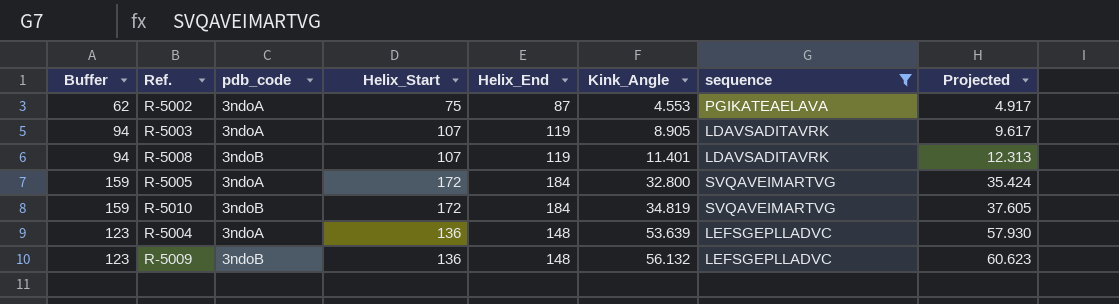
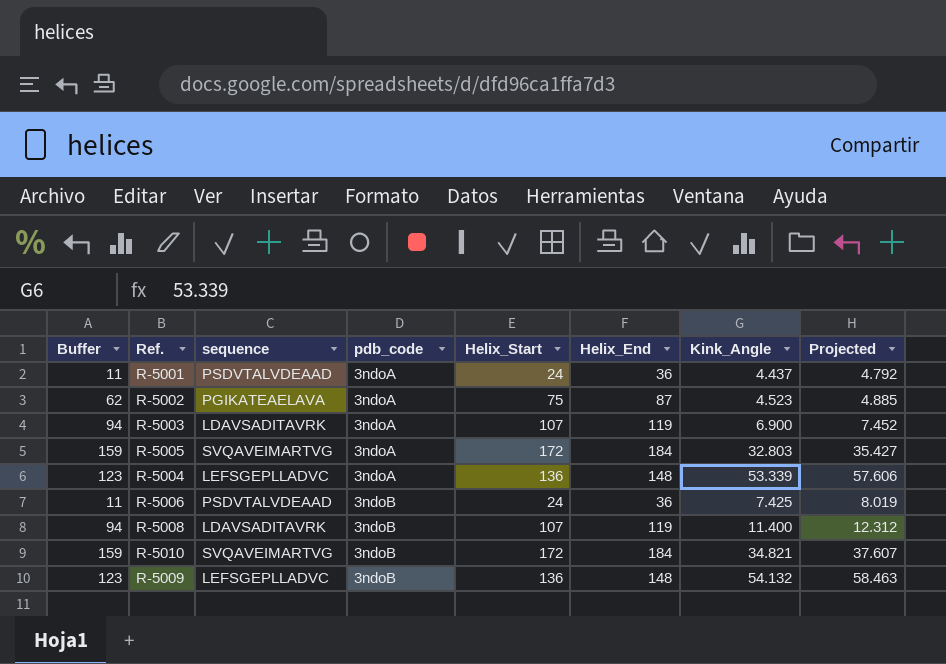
filter: sequence != PSDVTALVDEAAD -> none
row order: Kink_Angle ascending -> pdb_code ascending
column sequence | position: 7 -> 3
R-5002 | Kink_Angle: 4.553 -> 4.523
R-5002 | Projected: 4.917 -> 4.885
R-5003 | Kink_Angle: 8.905 -> 6.900
R-5003 | Projected: 9.617 -> 7.452
R-5005 | Kink_Angle: 32.800 -> 32.803
R-5005 | Projected: 35.424 -> 35.427
R-5004 | Kink_Angle: 53.639 -> 53.339
R-5004 | Projected: 57.930 -> 57.606
R-5008 | Kink_Angle: 11.401 -> 11.400
R-5008 | Projected: 12.313 -> 12.312
R-5010 | Kink_Angle: 34.819 -> 34.821
R-5010 | Projected: 37.605 -> 37.607
R-5009 | Kink_Angle: 56.132 -> 54.132
R-5009 | Projected: 60.623 -> 58.463

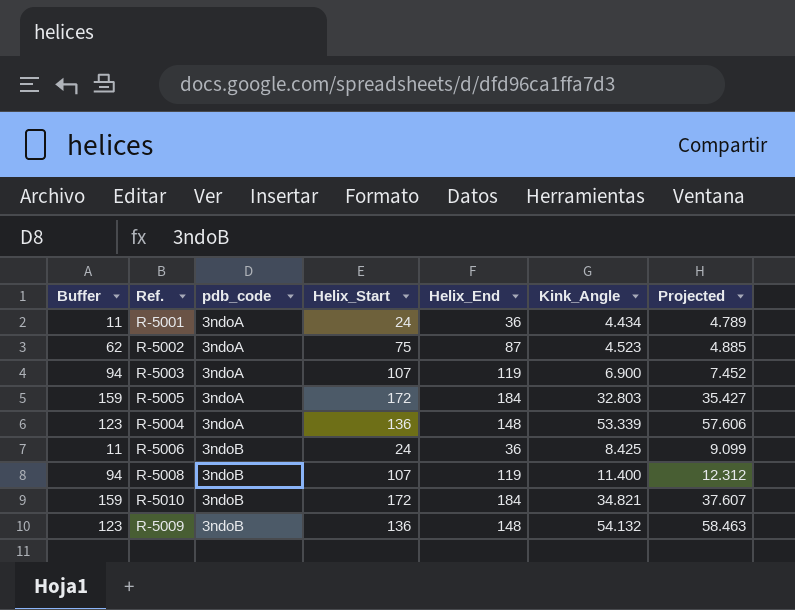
column sequence | position: 3 -> none
R-5001 | Kink_Angle: 4.437 -> 4.434
R-5001 | Projected: 4.792 -> 4.789
R-5006 | Kink_Angle: 7.425 -> 8.425
R-5006 | Projected: 8.019 -> 9.099

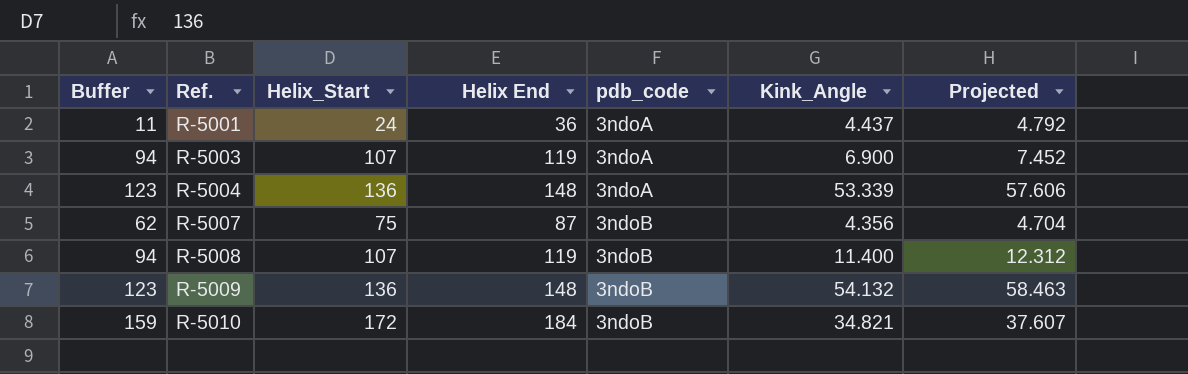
row order: pdb_code ascending -> Ref. ascending
column name: Helix_End -> Helix End
column pdb_code | position: 3 -> 5
row R-5002: 62 | 3ndoA | 75 | 87 | 4.523 | 4.885 -> none
row R-5005: 159 | 3ndoA | 172 | 184 | 32.803 | 35.427 -> none
row R-5006: 11 | 3ndoB | 24 | 36 | 8.425 | 9.099 -> none
R-5001 | Kink_Angle: 4.434 -> 4.437
R-5001 | Projected: 4.789 -> 4.792
row R-5007: none -> 62 | 75 | 87 | 3ndoB | 4.356 | 4.704

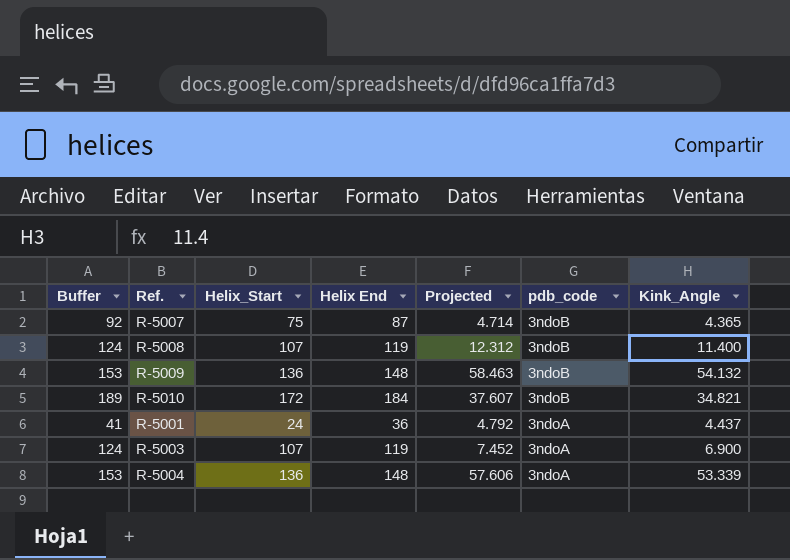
row order: Ref. ascending -> pdb_code descending
column Buffer | formula: [Helix End] - 25 -> [Helix End] + 5
column Projected | position: 7 -> 5
R-5007 | Projected: 4.704 -> 4.714
R-5007 | Kink_Angle: 4.356 -> 4.365

